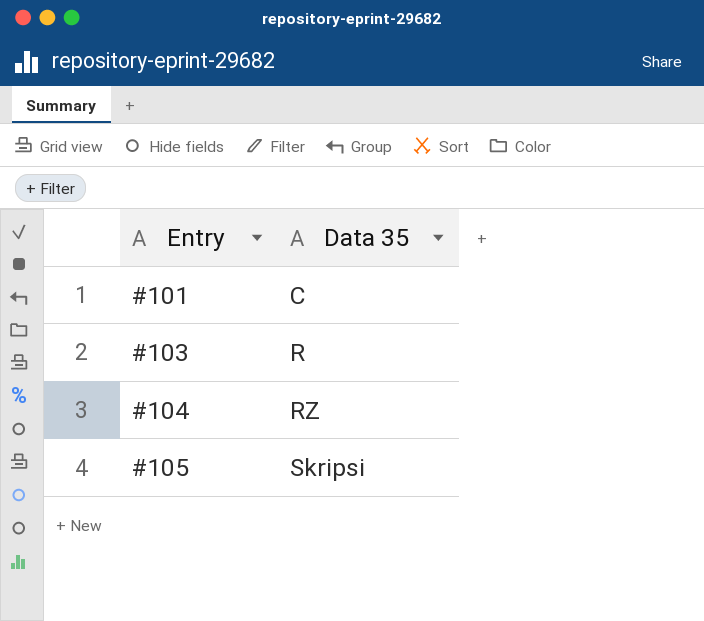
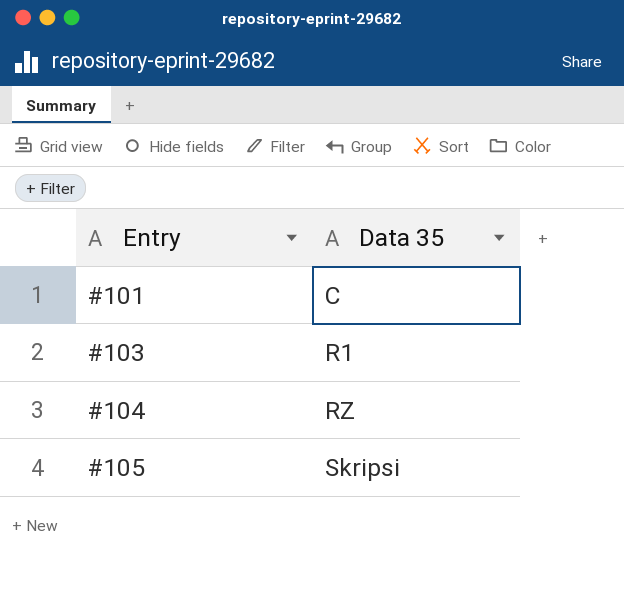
#103 | Data 35: R -> R1

